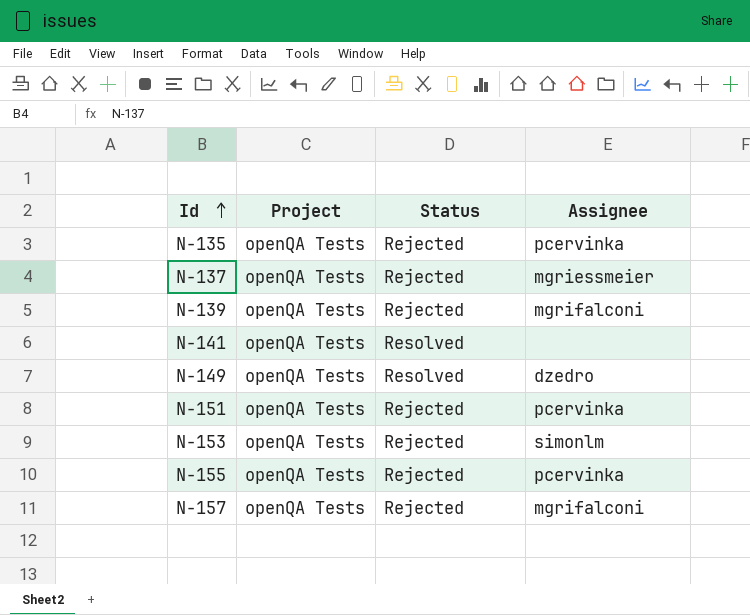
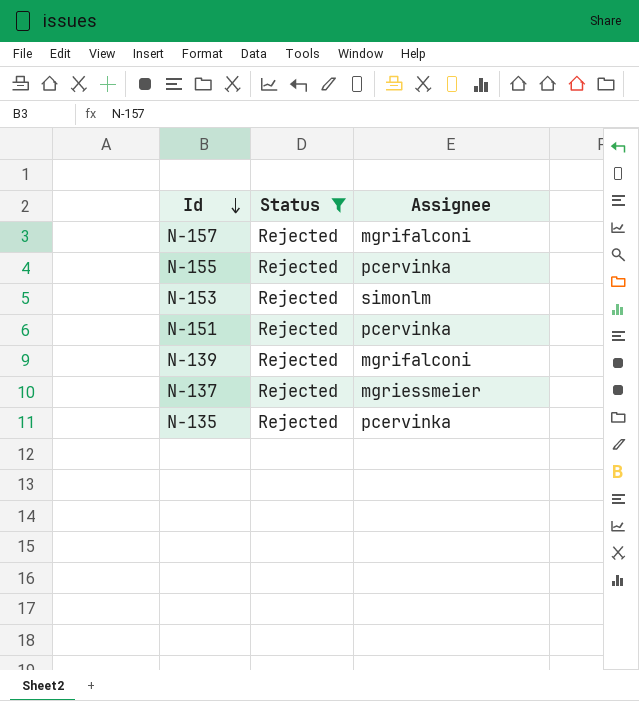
filter: none -> Status = Rejected
row order: Id ascending -> Id descending
column Project | position: 2 -> none

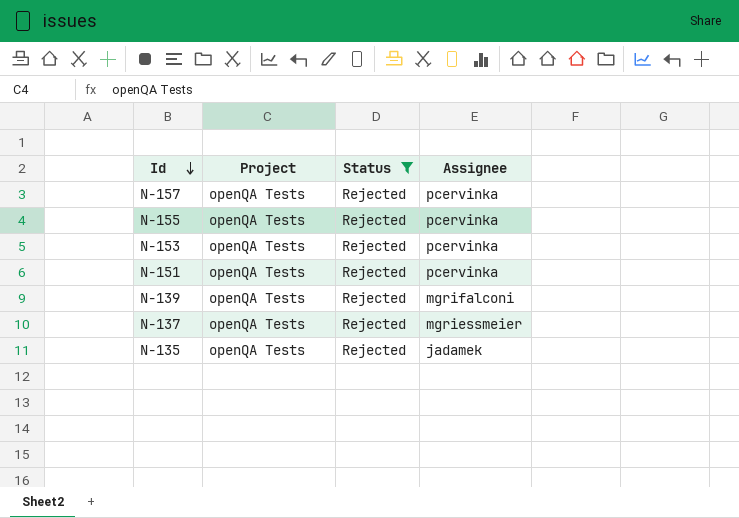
column Project | position: none -> 2
N-157 | Assignee: mgrifalconi -> pcervinka
N-153 | Assignee: simonlm -> pcervinka
N-135 | Assignee: pcervinka -> jadamek

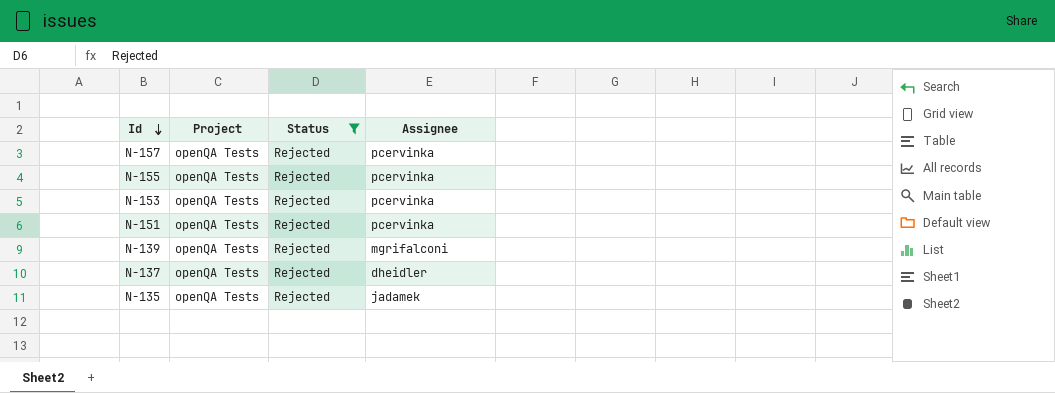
N-137 | Assignee: mgriessmeier -> dheidler

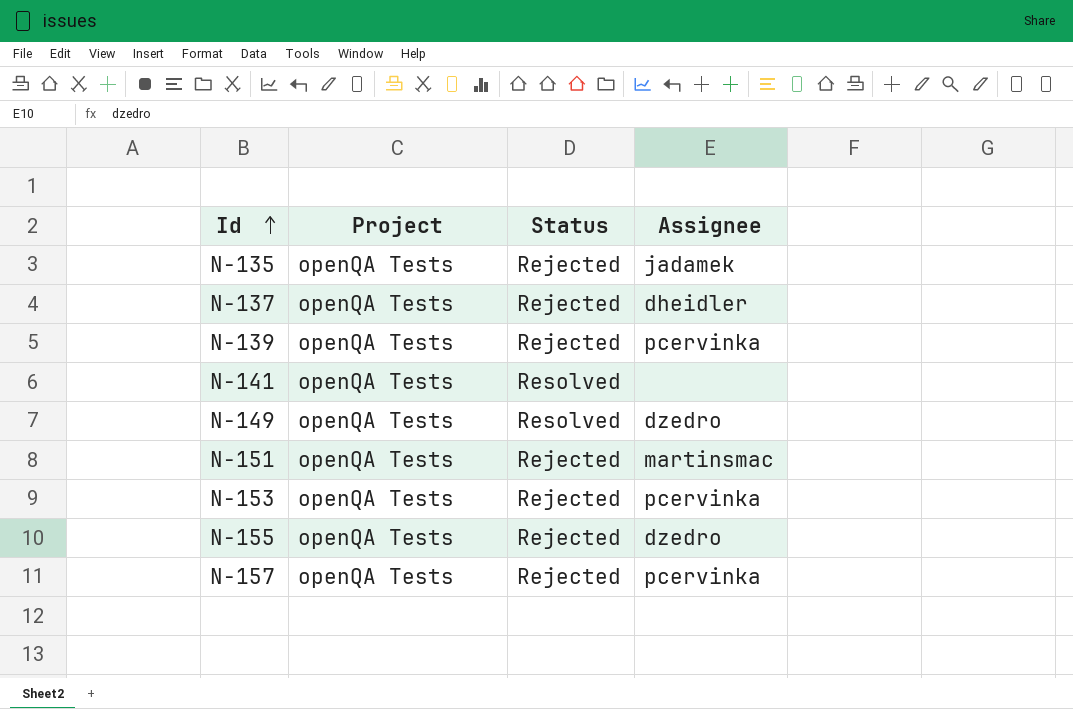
filter: Status = Rejected -> none
row order: Id descending -> Id ascending
N-139 | Assignee: mgrifalconi -> pcervinka
N-151 | Assignee: pcervinka -> martinsmac
N-155 | Assignee: pcervinka -> dzedro

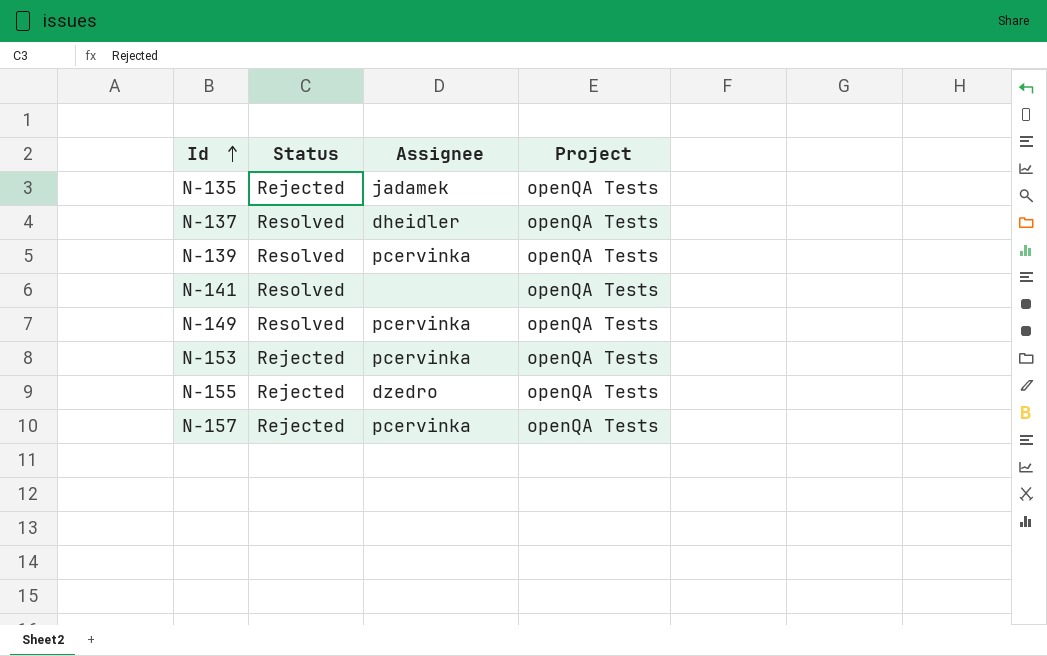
column Project | position: 2 -> 4
row N-151: openQA Tests | Rejected | martinsmac -> none
N-137 | Status: Rejected -> Resolved
N-139 | Status: Rejected -> Resolved
N-149 | Assignee: dzedro -> pcervinka

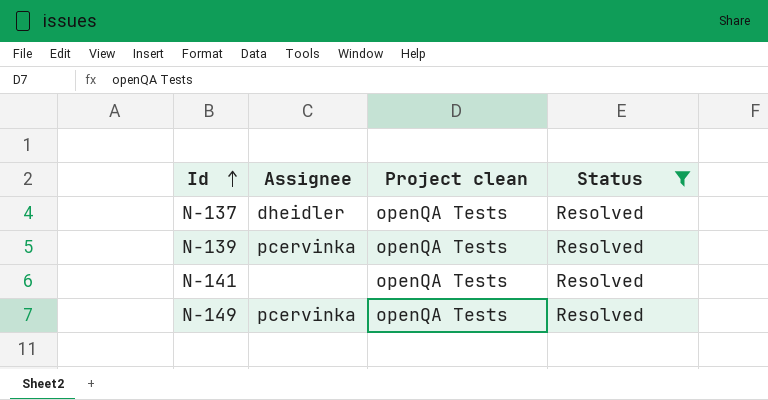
filter: none -> Status = Resolved
column name: Project -> Project clean
column Status | position: 2 -> 4

